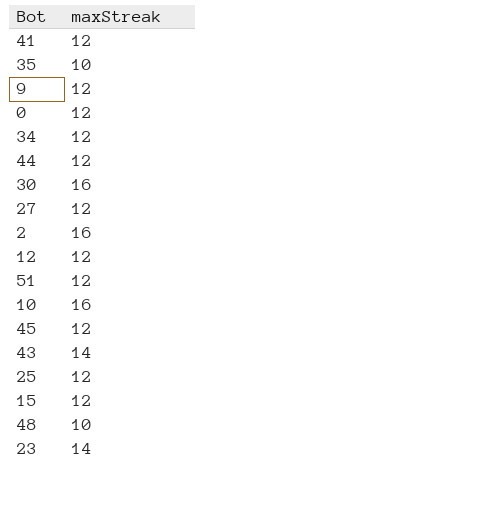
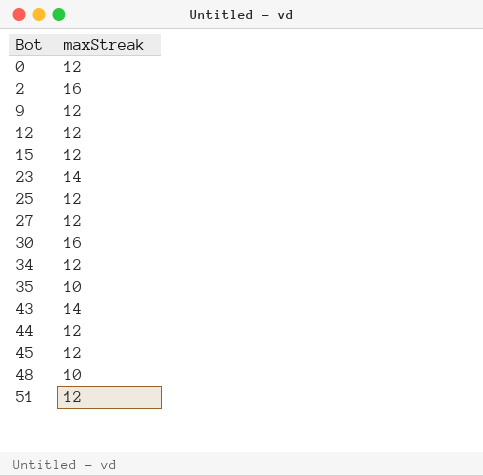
row order: none -> Bot ascending
row 41: 12 -> none
row 10: 16 -> none

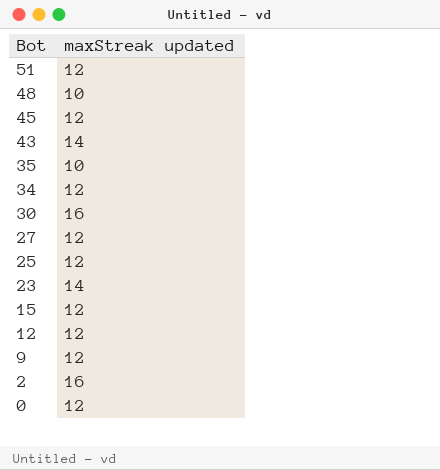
row order: Bot ascending -> Bot descending
column name: maxStreak -> maxStreak updated
row 44: 12 -> none

